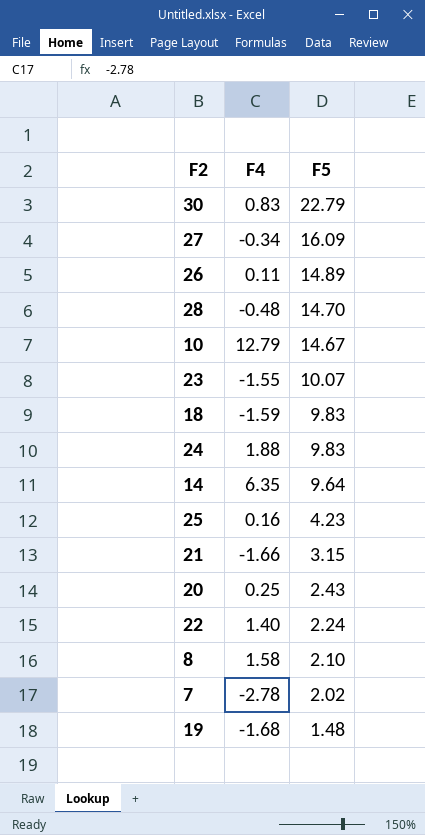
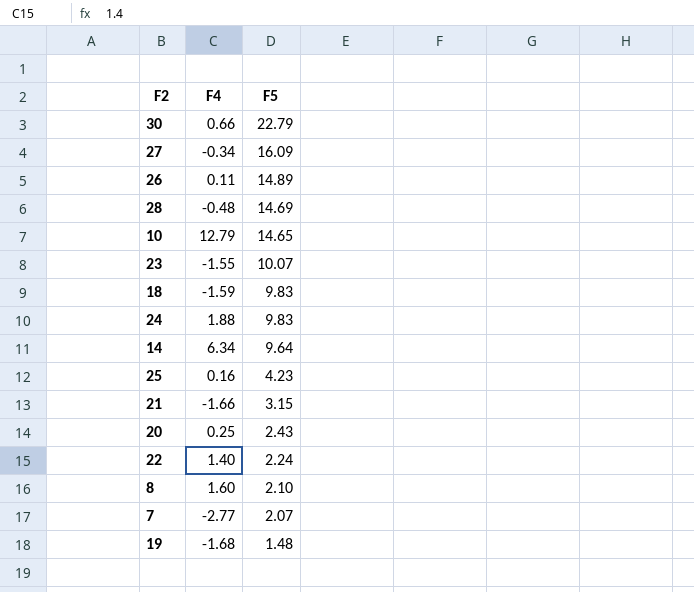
30 | F4: 0.83 -> 0.66
28 | F5: 14.70 -> 14.69
10 | F5: 14.67 -> 14.65
14 | F4: 6.35 -> 6.34
8 | F4: 1.58 -> 1.60
7 | F4: -2.78 -> -2.77
7 | F5: 2.02 -> 2.07

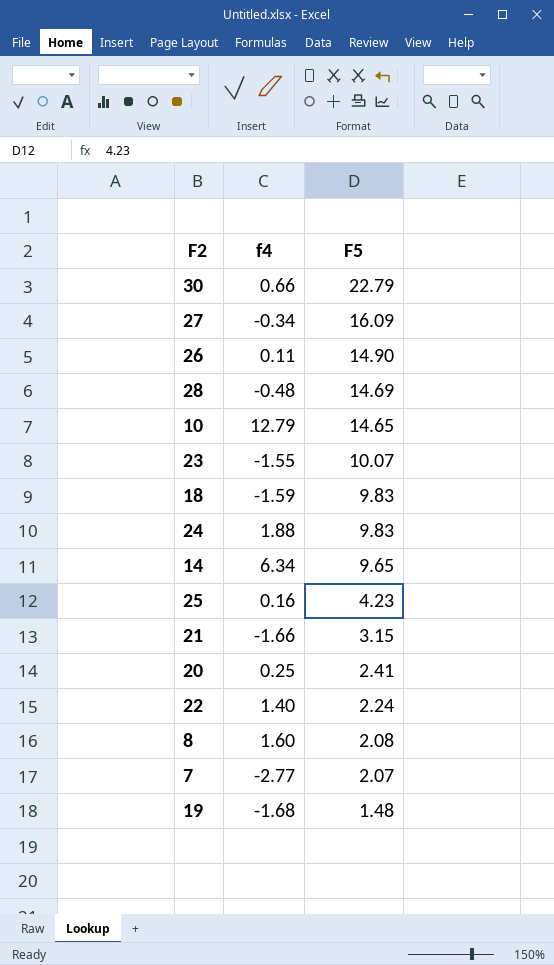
column name: F4 -> f4
26 | F5: 14.89 -> 14.90
14 | F5: 9.64 -> 9.65
20 | F5: 2.43 -> 2.41
8 | F5: 2.10 -> 2.08

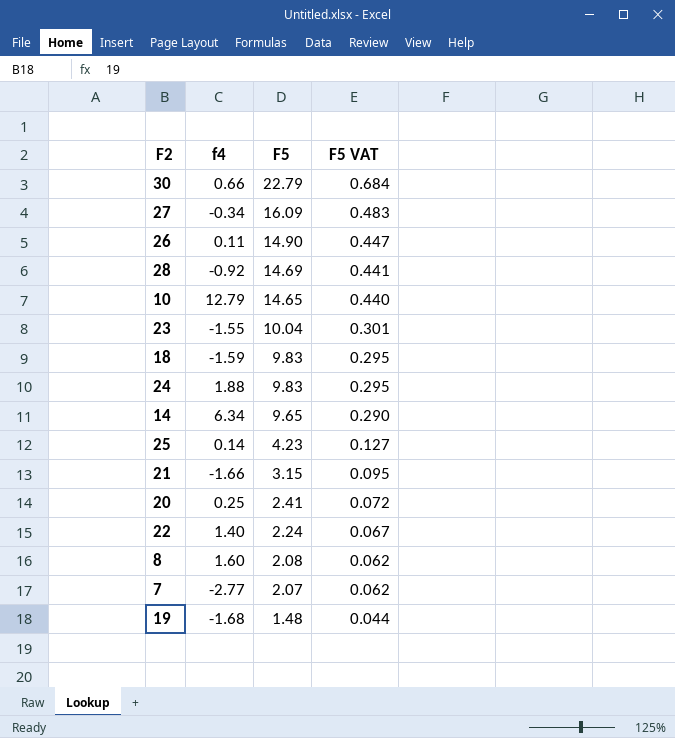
column F5 VAT | formula: none -> [F5] * 0.03
28 | f4: -0.48 -> -0.92
23 | F5: 10.07 -> 10.04
25 | f4: 0.16 -> 0.14

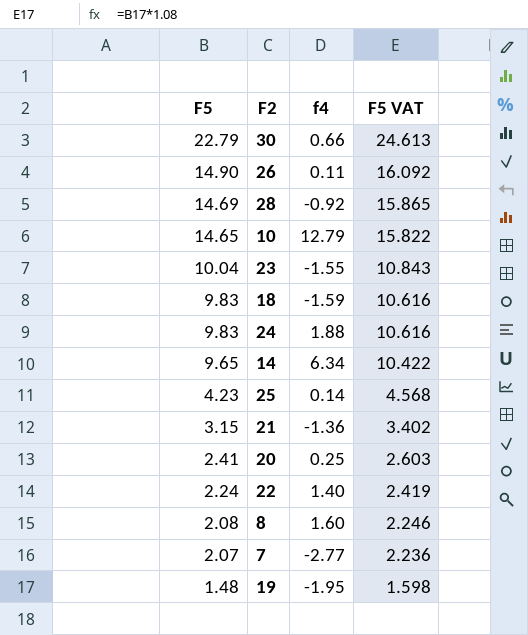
column F5 | position: 3 -> 1
column F5 VAT | formula: [F5] * 0.03 -> [F5] * 1.08
row 27: -0.34 | 16.09 | 0.483 -> none
21 | f4: -1.66 -> -1.36
19 | f4: -1.68 -> -1.95

